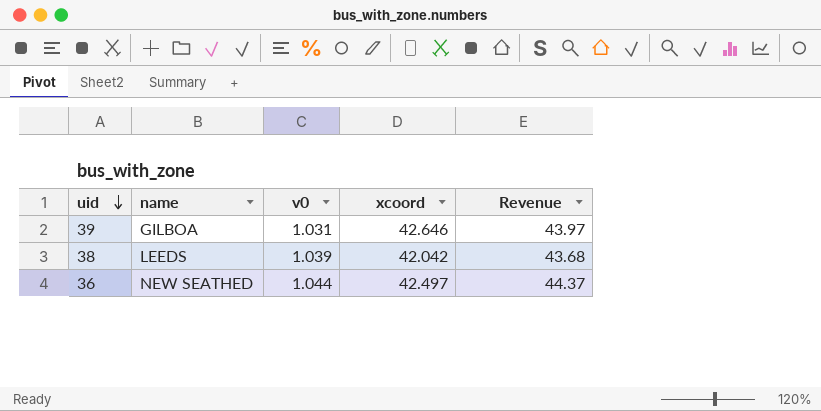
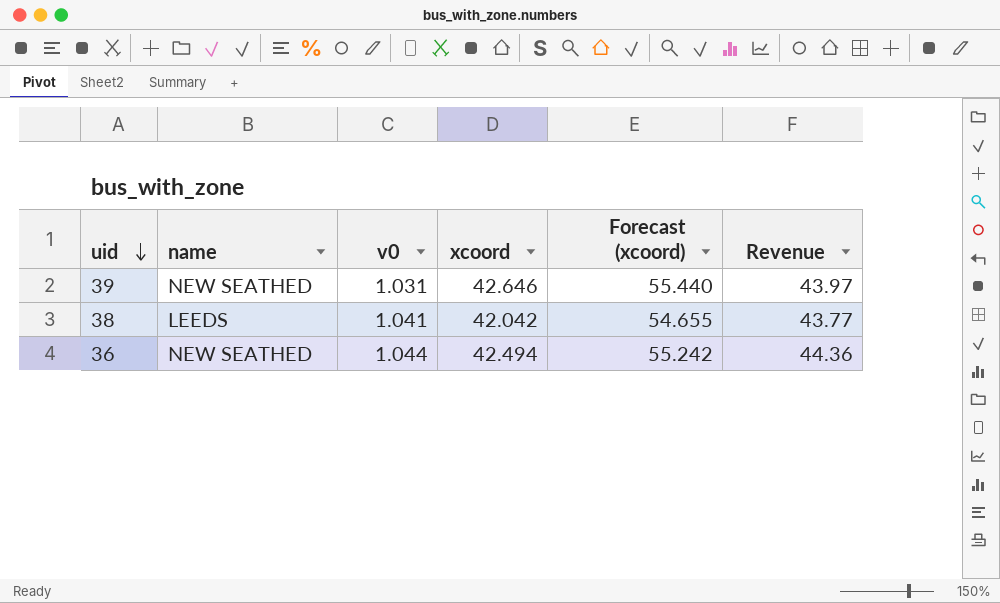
column Forecast (xcoord) | formula: none -> [xcoord] * 1.3
39 | name: GILBOA -> NEW SEATHED
38 | v0: 1.039 -> 1.041
38 | Revenue: 43.68 -> 43.77
36 | xcoord: 42.497 -> 42.494
36 | Revenue: 44.37 -> 44.36

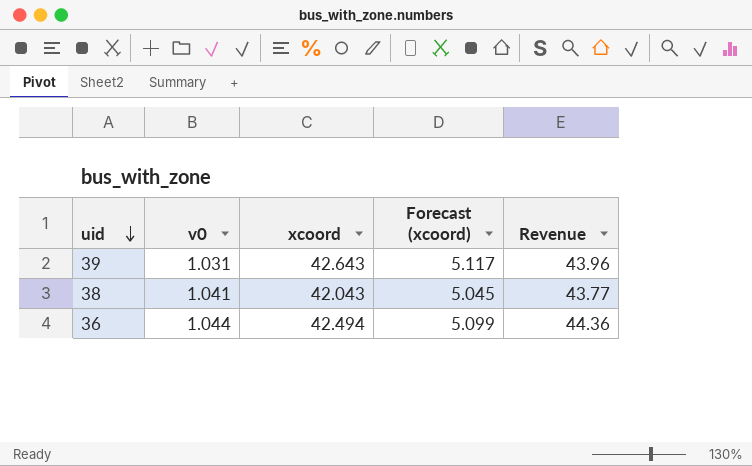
column name | position: 2 -> none
column Forecast (xcoord) | formula: [xcoord] * 1.3 -> [xcoord] * 0.12
39 | xcoord: 42.646 -> 42.643
39 | Revenue: 43.97 -> 43.96
38 | xcoord: 42.042 -> 42.043

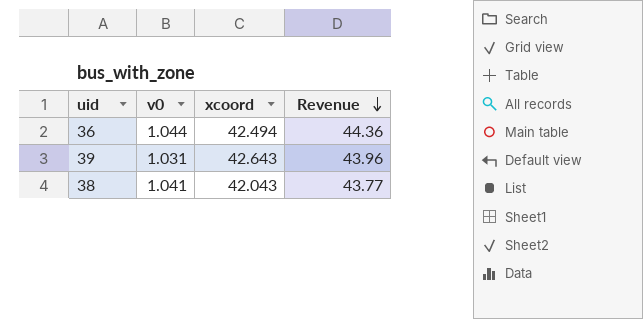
row order: uid descending -> Revenue descending
column Forecast (xcoord) | formula: [xcoord] * 0.12 -> none

